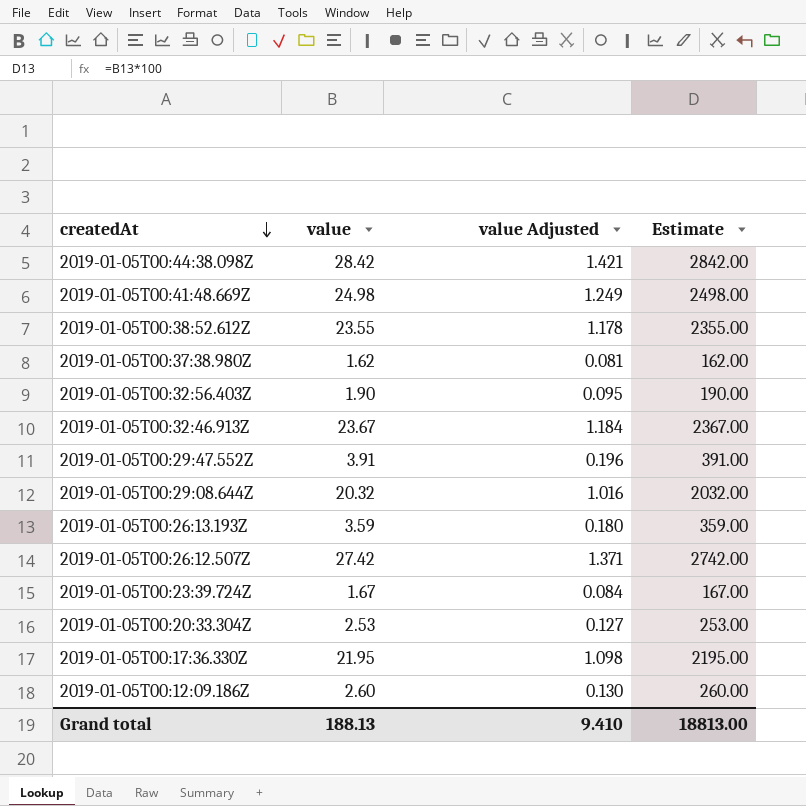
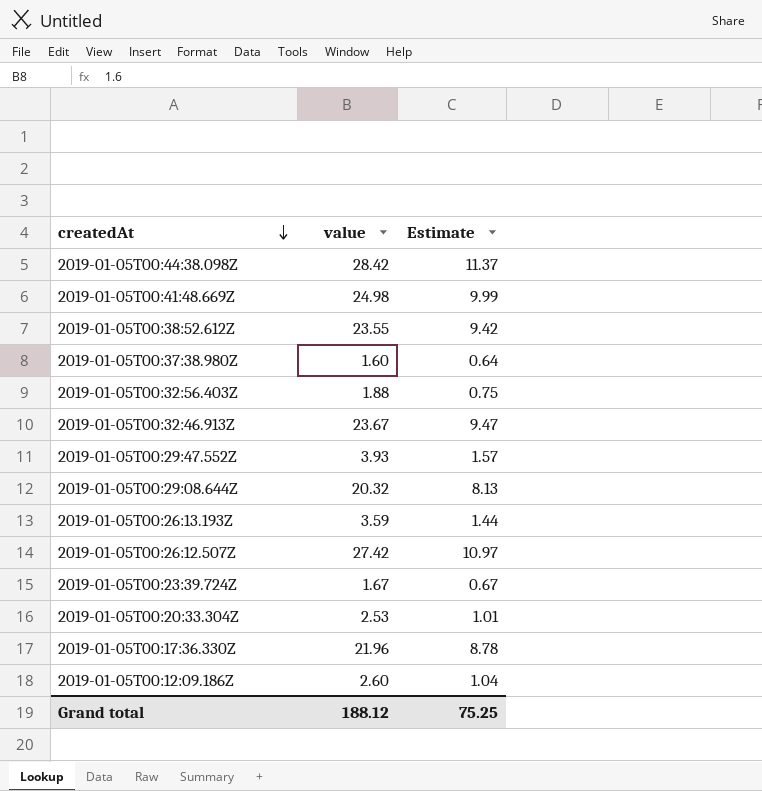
column value Adjusted | formula: [value] * 0.05 -> none
column Estimate | formula: [value] * 100 -> [value] * 0.4
2019-01-05T00:37:38.980Z | value: 1.62 -> 1.60
2019-01-05T00:32:56.403Z | value: 1.90 -> 1.88
2019-01-05T00:29:47.552Z | value: 3.91 -> 3.93
2019-01-05T00:17:36.330Z | value: 21.95 -> 21.96
Grand total | value: 188.13 -> 188.12
Grand total | Estimate: 18813.00 -> 75.25

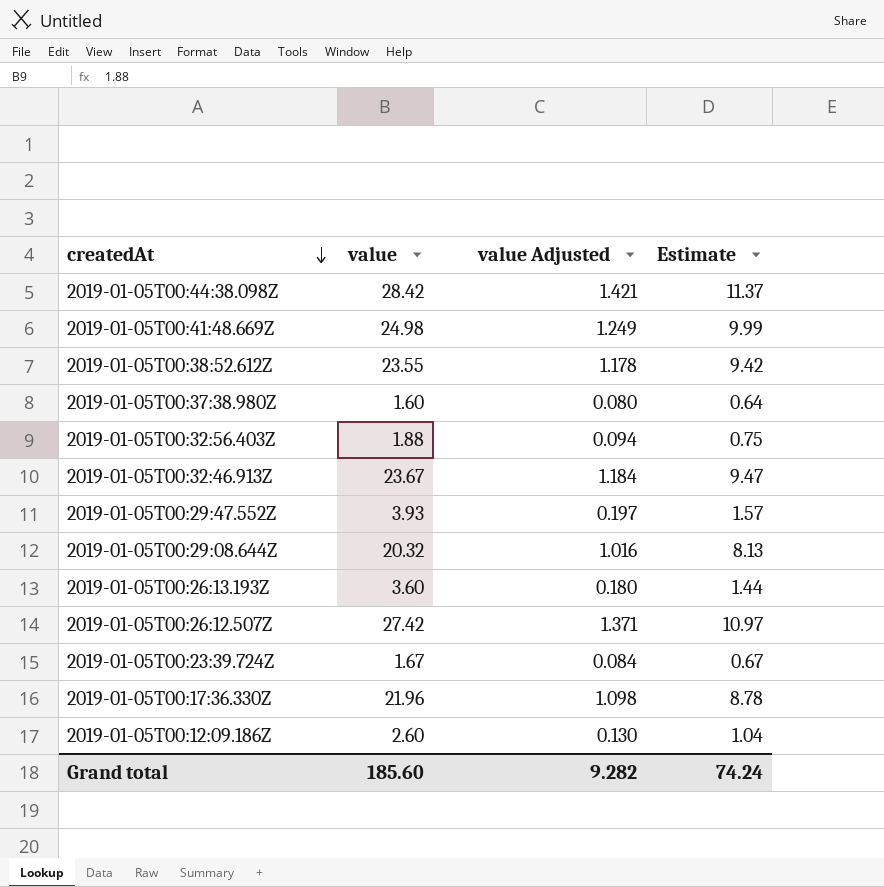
column value Adjusted | formula: none -> [value] * 0.05
row 2019-01-05T00:20:33.304Z: 2.53 | 1.01 -> none
2019-01-05T00:26:13.193Z | value: 3.59 -> 3.60
Grand total | value: 188.12 -> 185.60
Grand total | Estimate: 75.25 -> 74.24

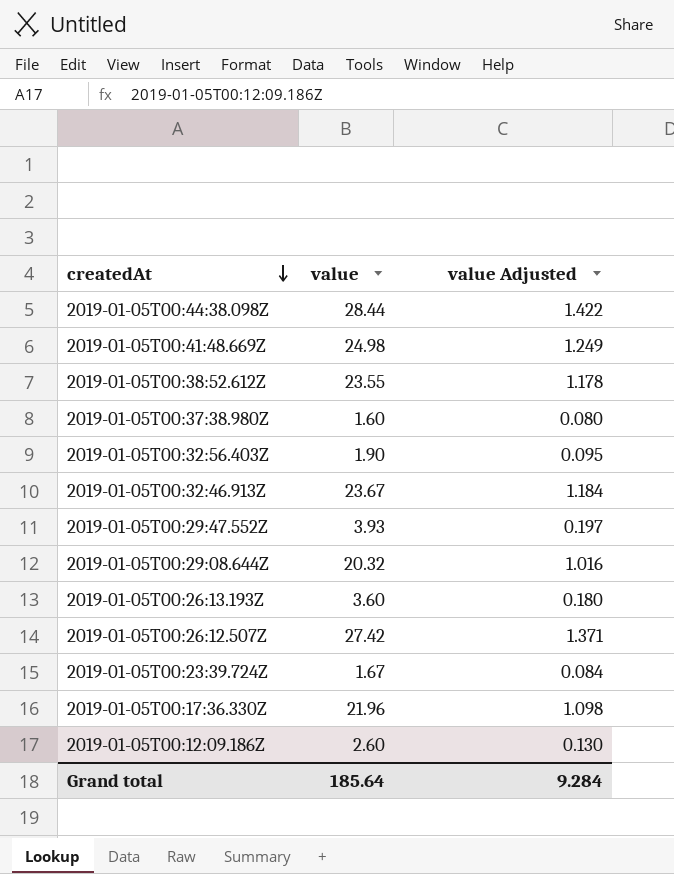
column Estimate | formula: [value] * 0.4 -> none
2019-01-05T00:44:38.098Z | value: 28.42 -> 28.44
2019-01-05T00:44:38.098Z | value Adjusted: 1.421 -> 1.422
2019-01-05T00:32:56.403Z | value: 1.88 -> 1.90
2019-01-05T00:32:56.403Z | value Adjusted: 0.094 -> 0.095
Grand total | value: 185.60 -> 185.64
Grand total | value Adjusted: 9.282 -> 9.284

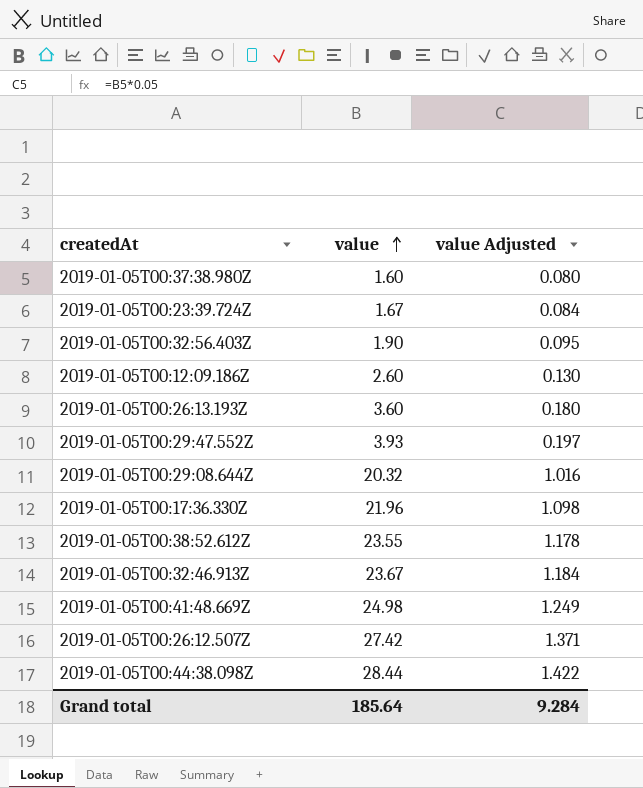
row order: createdAt descending -> value ascending

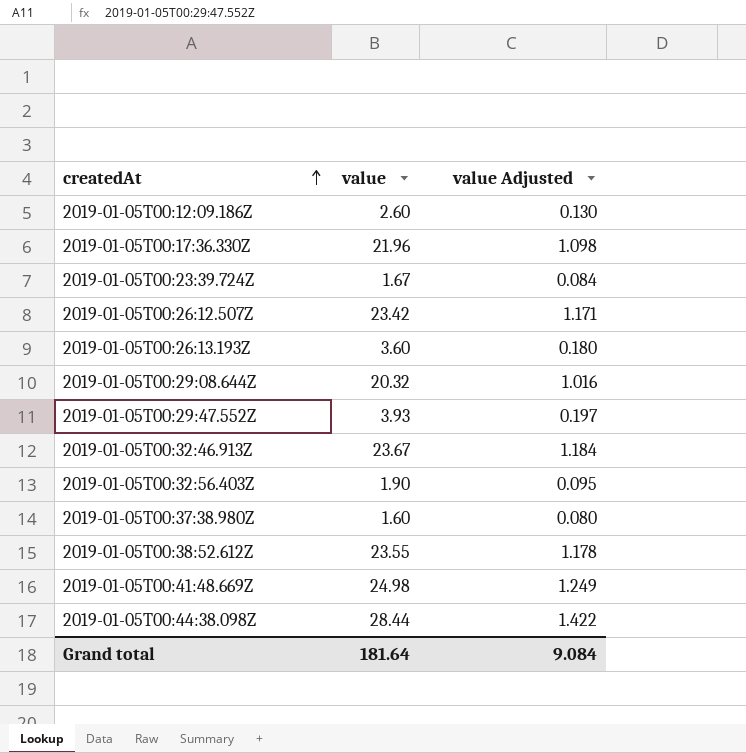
row order: value ascending -> createdAt ascending
2019-01-05T00:26:12.507Z | value: 27.42 -> 23.42
2019-01-05T00:26:12.507Z | value Adjusted: 1.371 -> 1.171
Grand total | value: 185.64 -> 181.64
Grand total | value Adjusted: 9.284 -> 9.084

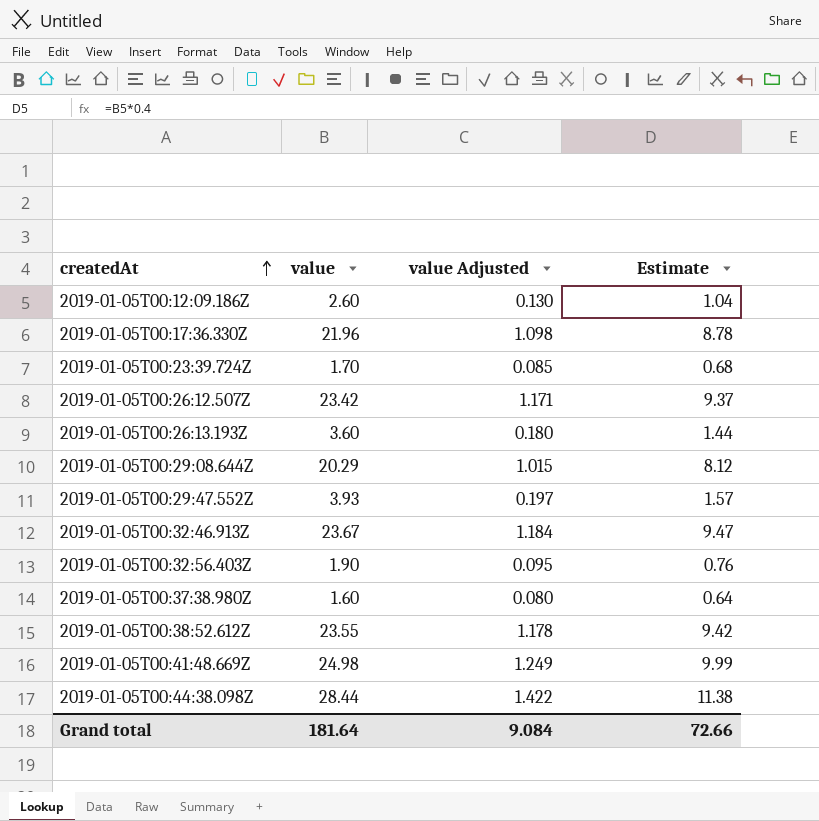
column Estimate | formula: none -> [value] * 0.4
2019-01-05T00:23:39.724Z | value: 1.67 -> 1.70
2019-01-05T00:23:39.724Z | value Adjusted: 0.084 -> 0.085
2019-01-05T00:29:08.644Z | value: 20.32 -> 20.29
2019-01-05T00:29:08.644Z | value Adjusted: 1.016 -> 1.015

